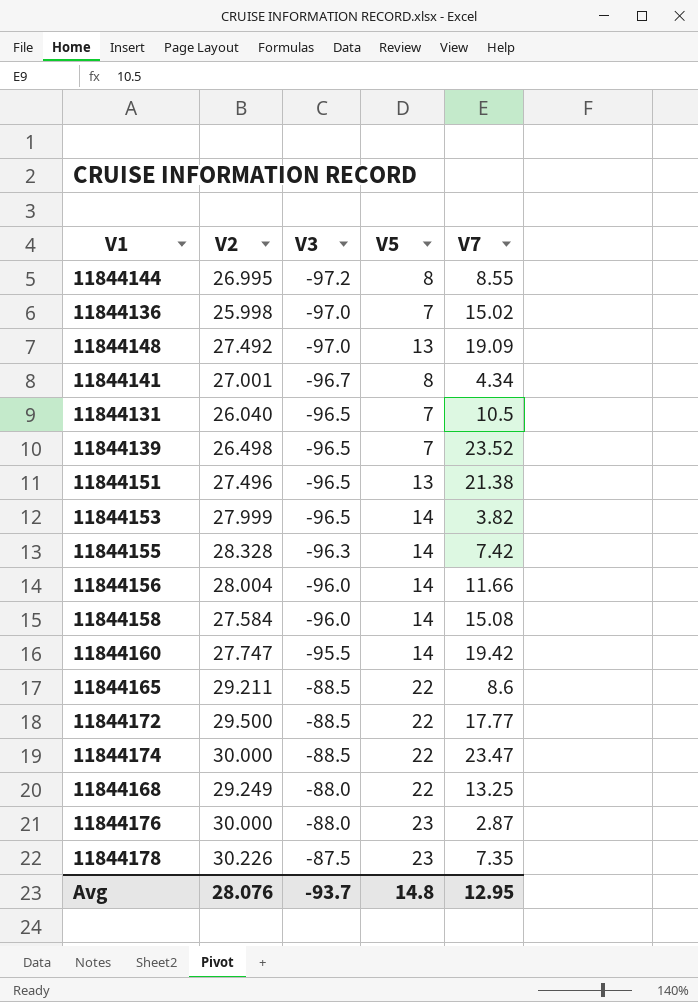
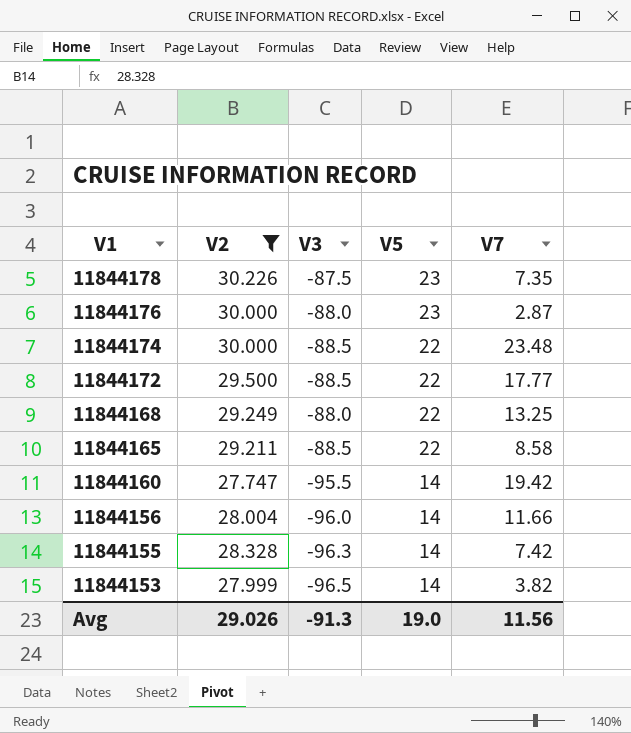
filter: none -> V2 >= 27.747
row order: V3 ascending -> V1 descending
11844174 | V7: 23.47 -> 23.48
11844165 | V7: 8.6 -> 8.58
Avg | V2: 28.076 -> 29.026
Avg | V3: -93.7 -> -91.3
Avg | V5: 14.8 -> 19.0
Avg | V7: 12.95 -> 11.56

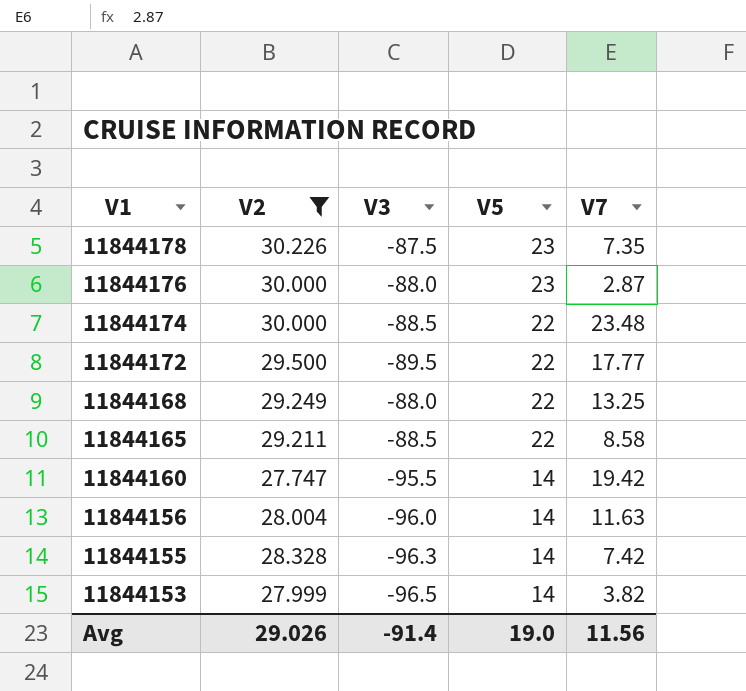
11844172 | V3: -88.5 -> -89.5
11844156 | V7: 11.66 -> 11.63
Avg | V3: -91.3 -> -91.4

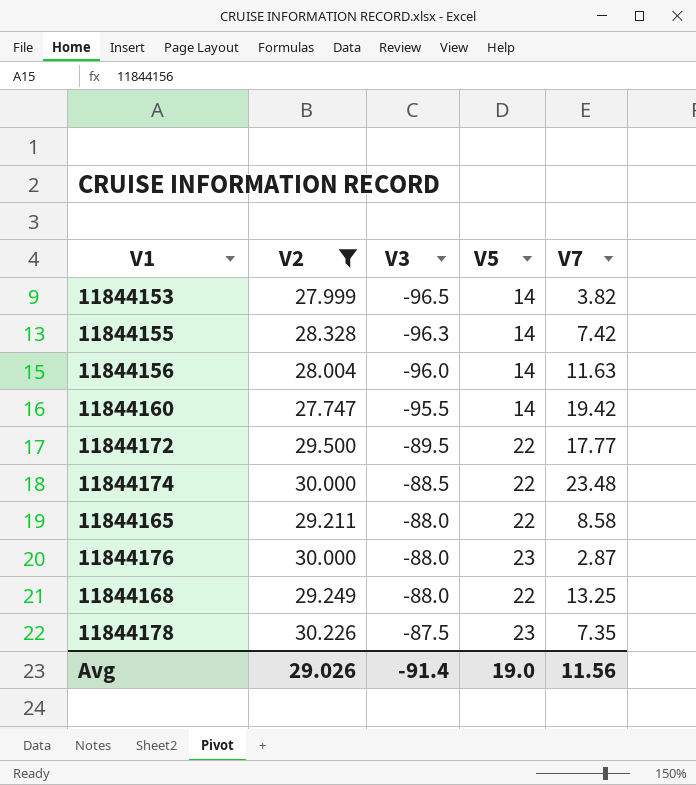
row order: V1 descending -> V3 ascending
11844165 | V3: -88.5 -> -88.0

